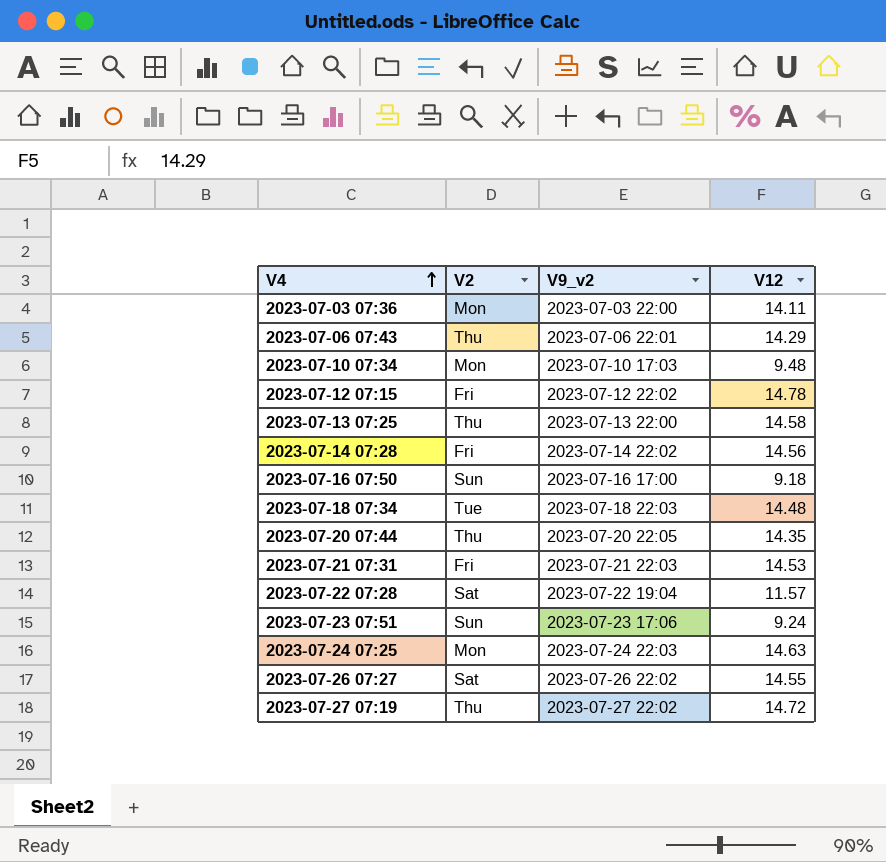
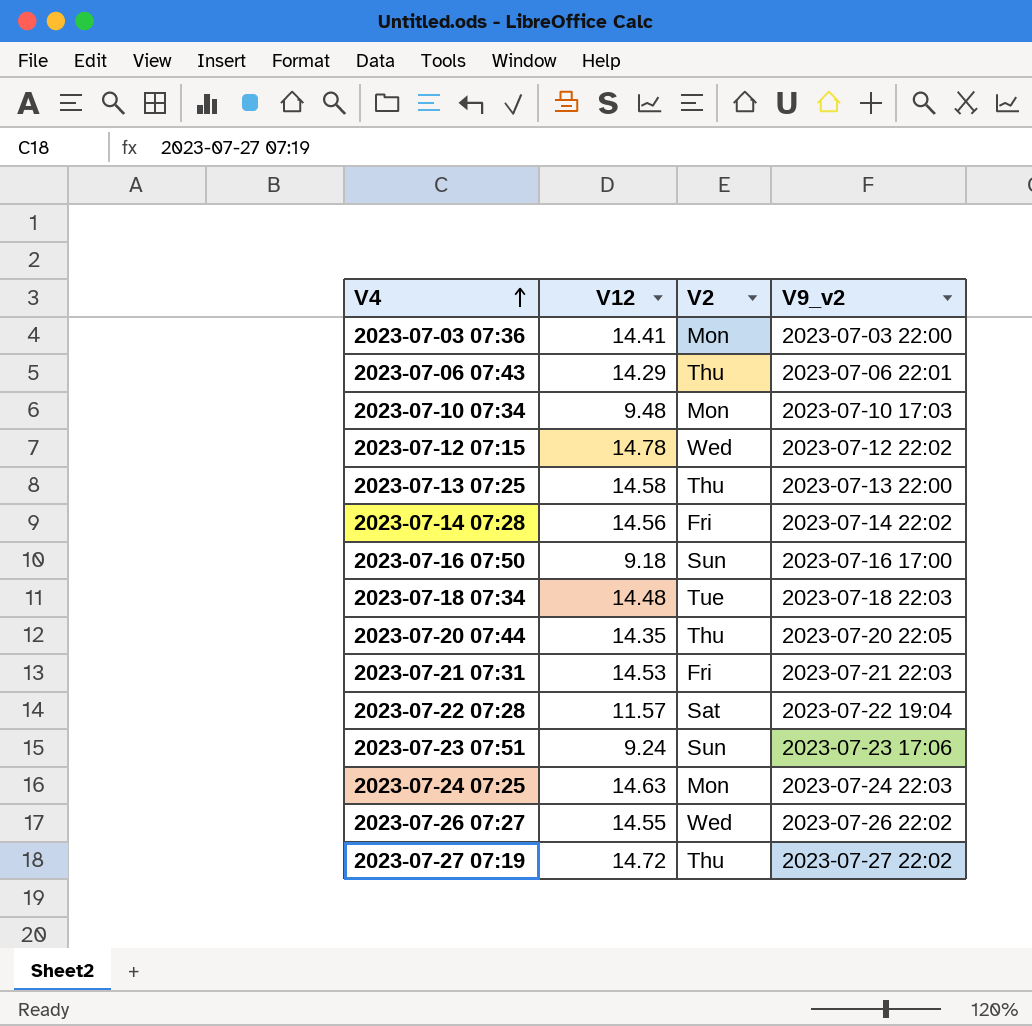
column V12 | position: 4 -> 2
2023-07-03 07:36 | V12: 14.11 -> 14.41
2023-07-12 07:15 | V2: Fri -> Wed
2023-07-26 07:27 | V2: Sat -> Wed

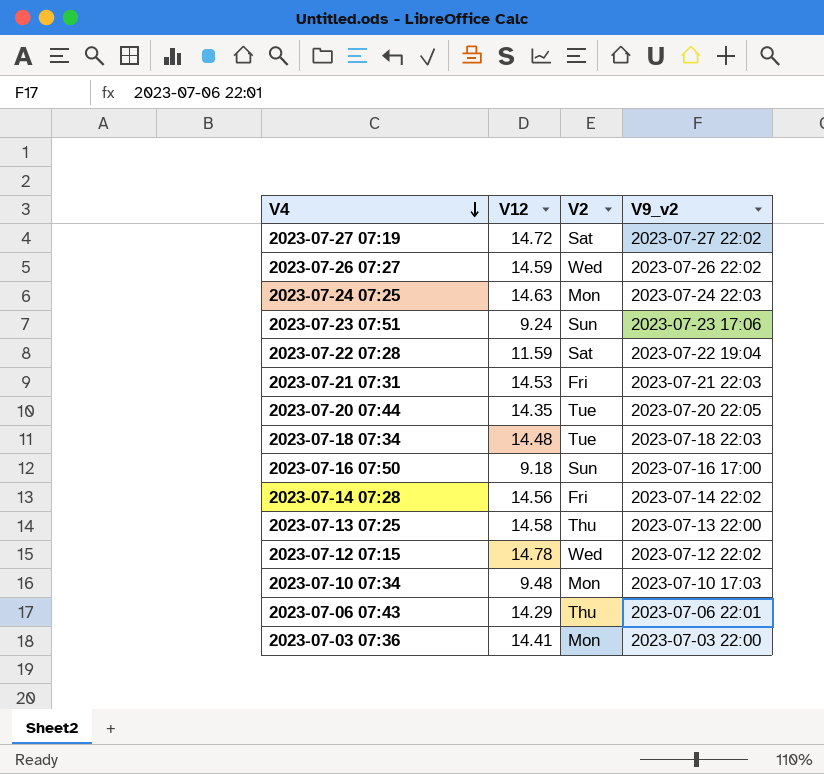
row order: V4 ascending -> V4 descending
2023-07-27 07:19 | V2: Thu -> Sat
2023-07-26 07:27 | V12: 14.55 -> 14.59
2023-07-22 07:28 | V12: 11.57 -> 11.59
2023-07-20 07:44 | V2: Thu -> Tue

